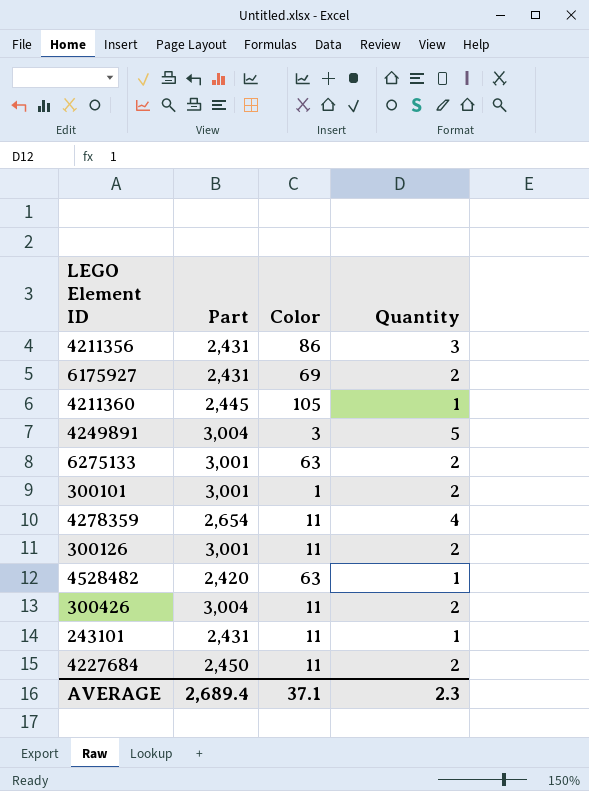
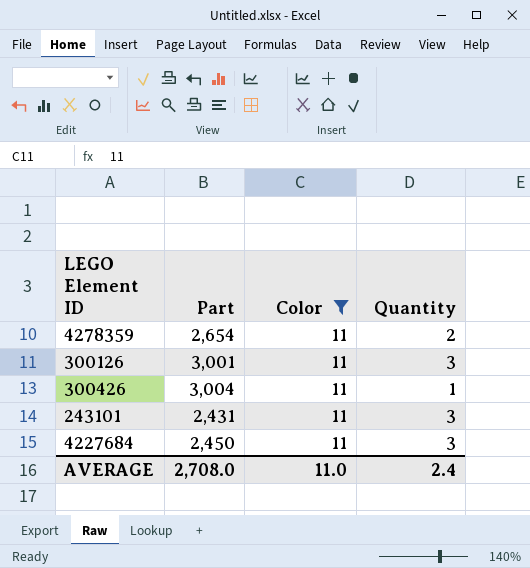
filter: none -> Color = 11
4278359 | Quantity: 4 -> 2
300126 | Quantity: 2 -> 3
300426 | Quantity: 2 -> 1
243101 | Quantity: 1 -> 3
4227684 | Quantity: 2 -> 3
AVERAGE | Part: 2,689.4 -> 2,708.0
AVERAGE | Color: 37.1 -> 11.0
AVERAGE | Quantity: 2.3 -> 2.4

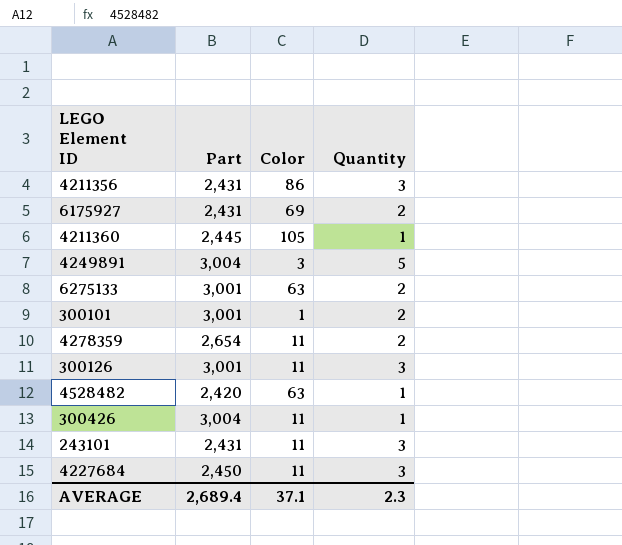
filter: Color = 11 -> none
AVERAGE | Part: 2,708.0 -> 2,689.4
AVERAGE | Color: 11.0 -> 37.1
AVERAGE | Quantity: 2.4 -> 2.3

